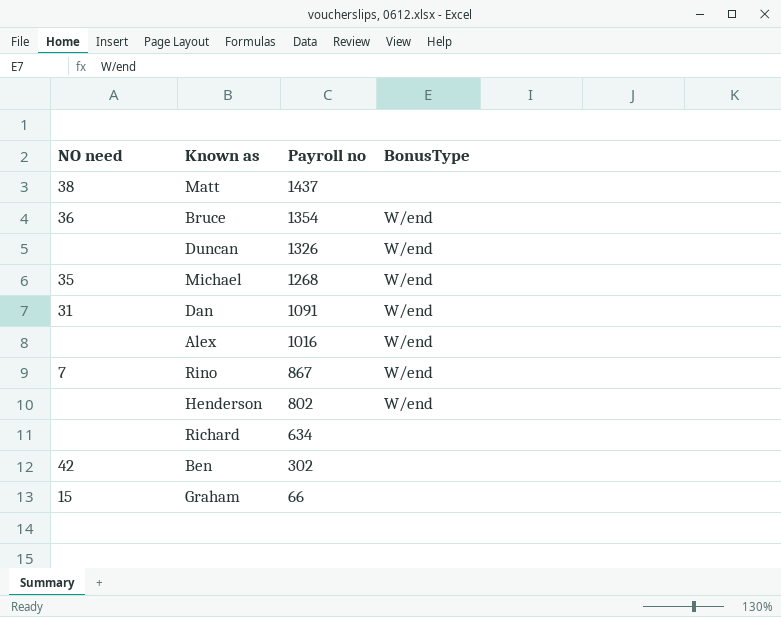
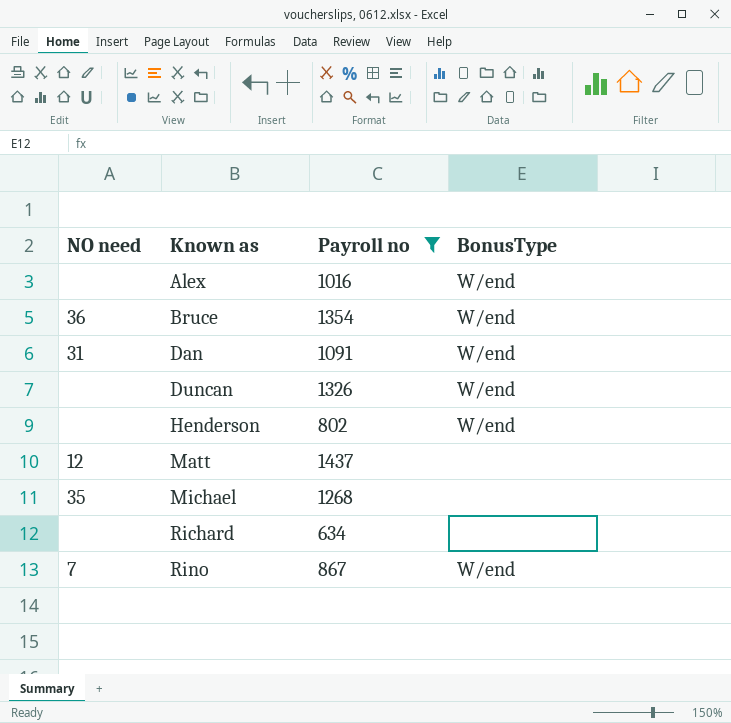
filter: none -> Payroll no >= 634
row order: Payroll no descending -> Known as ascending
Matt | NO need: 38 -> 12
Michael | BonusType: W/end -> none

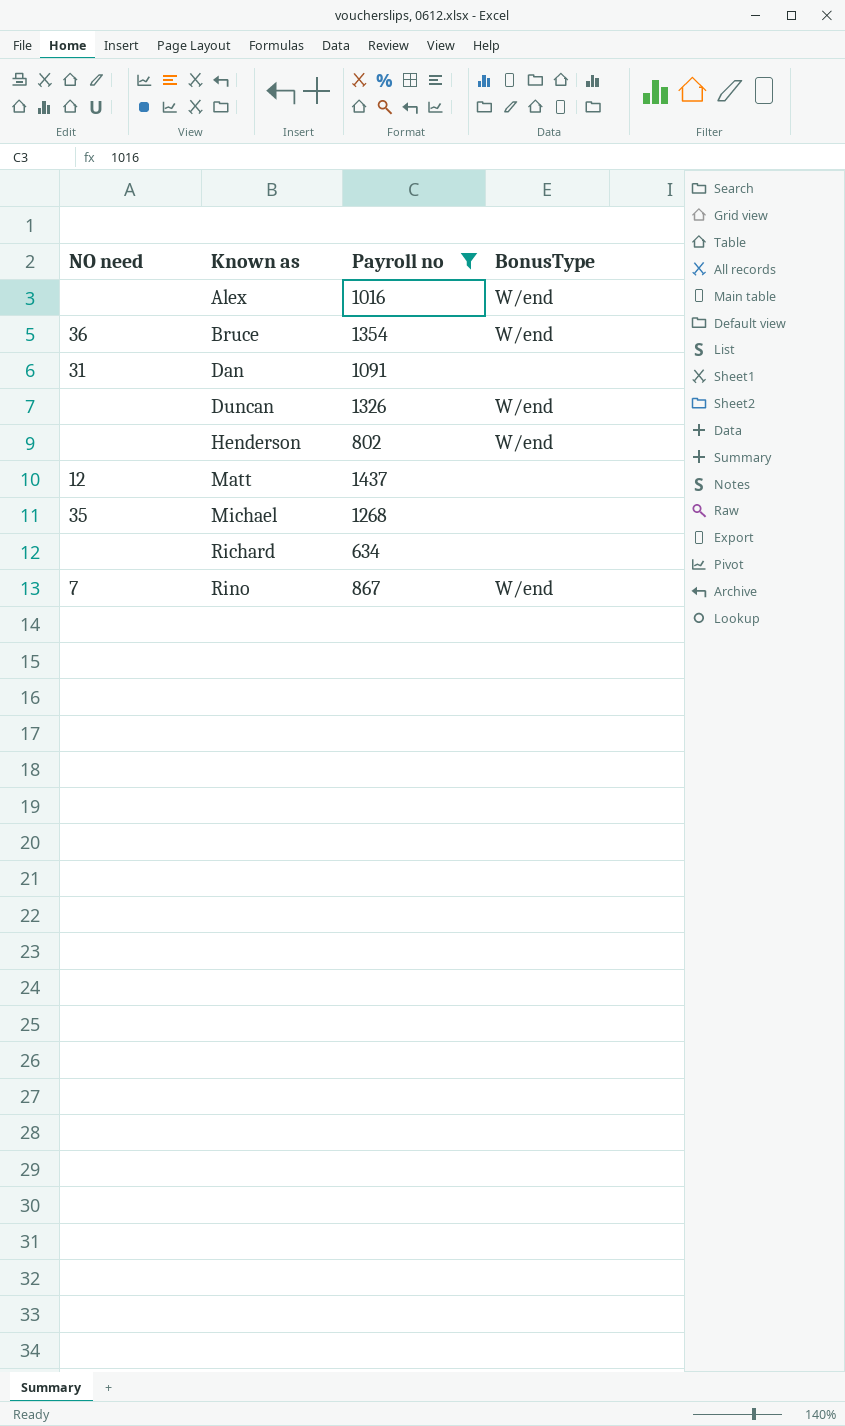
Dan | BonusType: W/end -> none

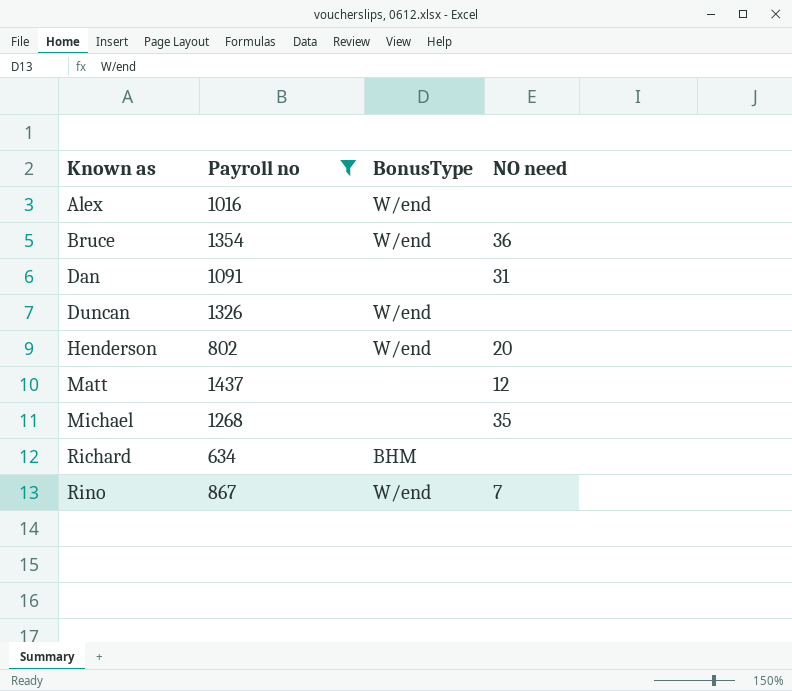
column NO need | position: 1 -> 4
Henderson | NO need: none -> 20
Richard | BonusType: none -> BHM

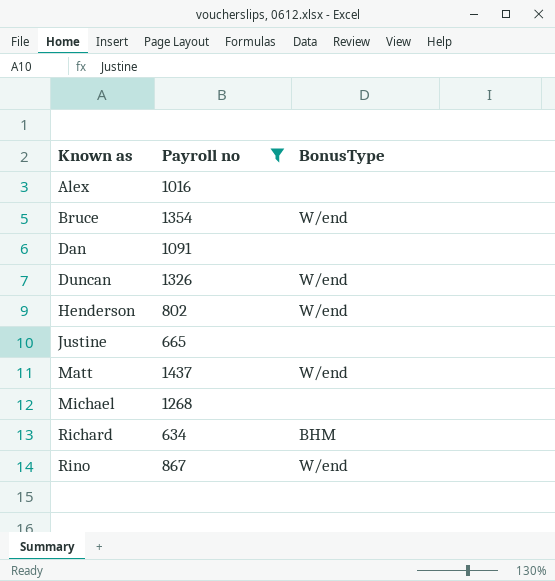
column NO need | position: 4 -> none
Alex | BonusType: W/end -> none
row Justine: none -> 665 | none
Matt | BonusType: none -> W/end

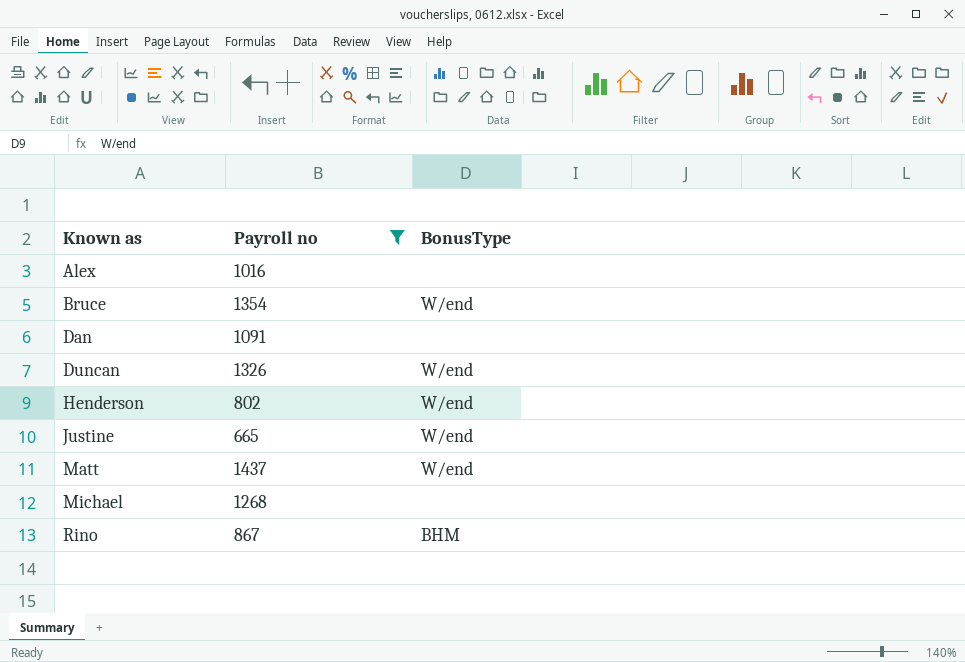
row Richard: 634 | BHM -> none
Justine | BonusType: none -> W/end
Rino | BonusType: W/end -> BHM

